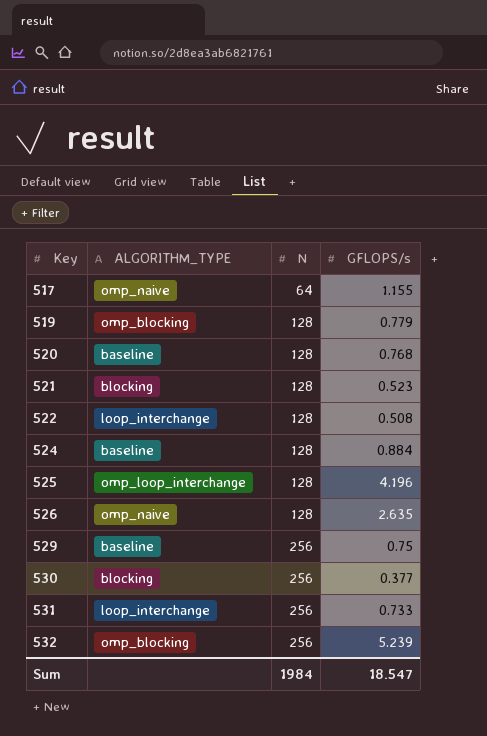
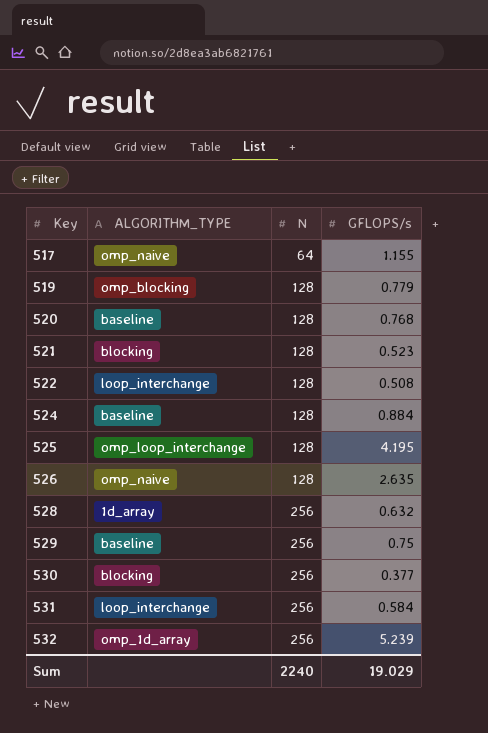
525 | GFLOPS/s: 4.196 -> 4.195
row 528: none -> 1d_array | 256 | 0.632
531 | GFLOPS/s: 0.733 -> 0.584
532 | ALGORITHM_TYPE: omp_blocking -> omp_1d_array
Sum | N: 1984 -> 2240
Sum | GFLOPS/s: 18.547 -> 19.029

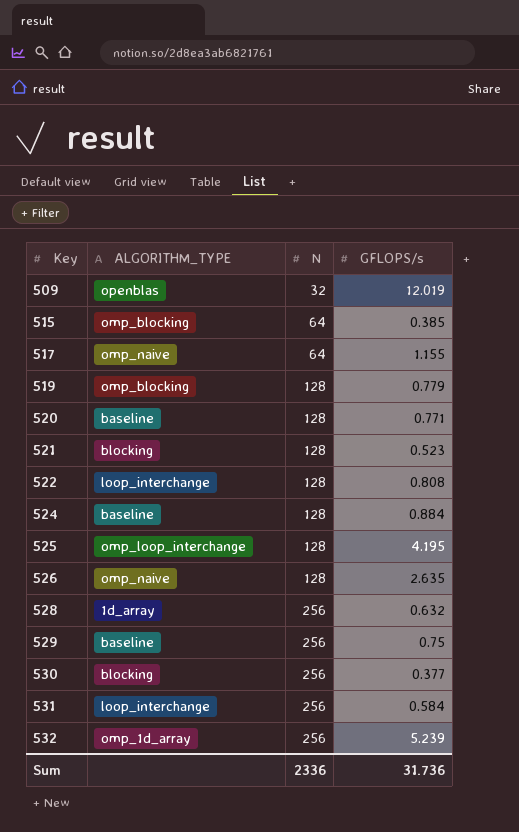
row 509: none -> openblas | 32 | 12.019
row 515: none -> omp_blocking | 64 | 0.385
520 | GFLOPS/s: 0.768 -> 0.771
522 | GFLOPS/s: 0.508 -> 0.808
Sum | N: 2240 -> 2336
Sum | GFLOPS/s: 19.029 -> 31.736

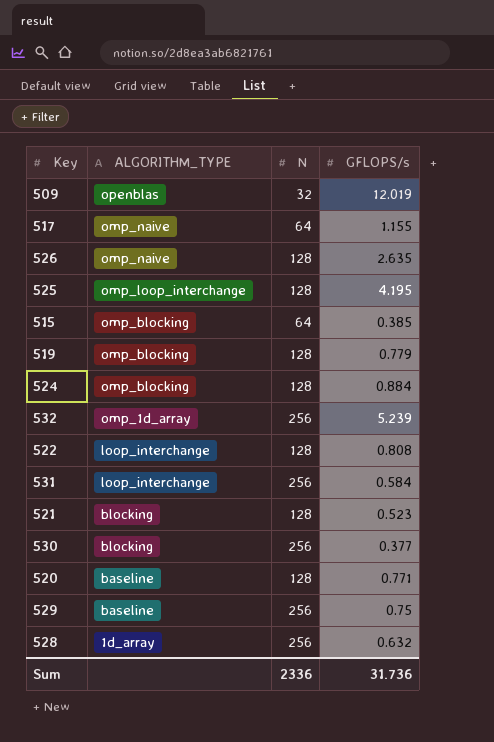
row order: Key ascending -> ALGORITHM_TYPE descending
524 | ALGORITHM_TYPE: baseline -> omp_blocking

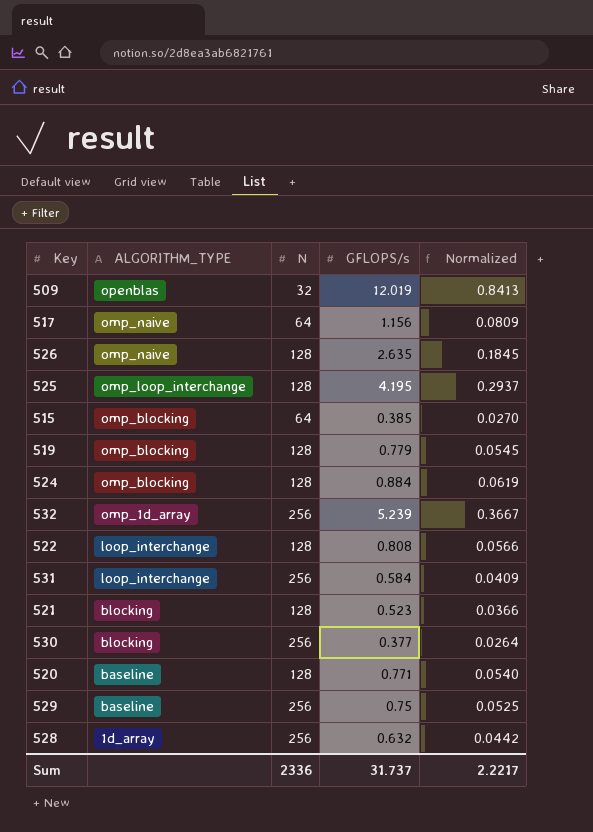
column Normalized | formula: none -> [GFLOPS/s] * 0.07
517 | GFLOPS/s: 1.155 -> 1.156
Sum | GFLOPS/s: 31.736 -> 31.737

